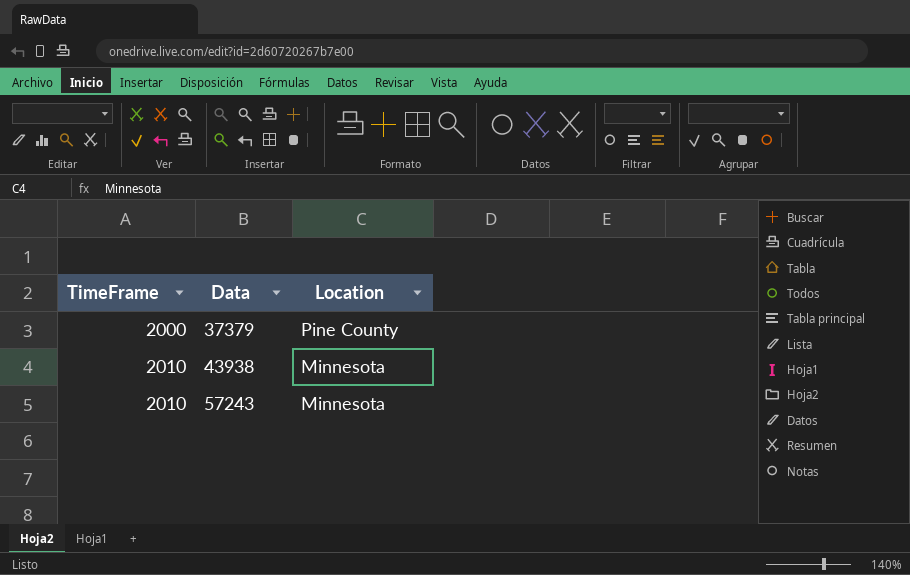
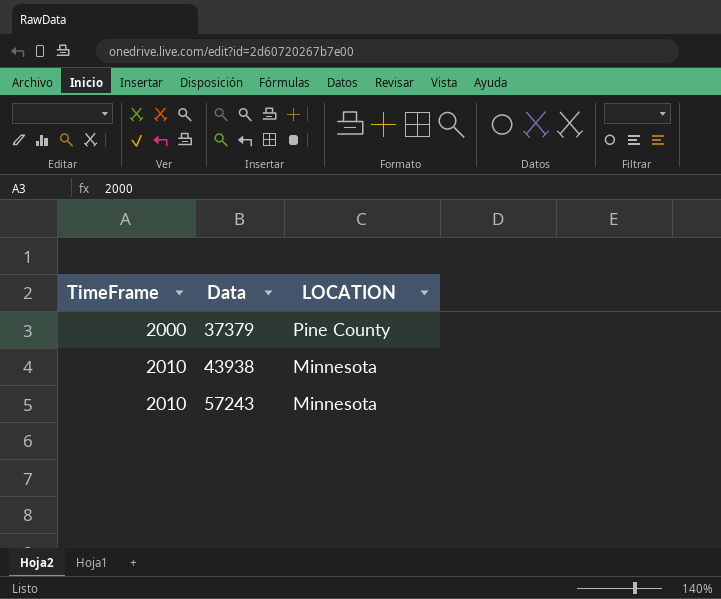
column name: Location -> LOCATION

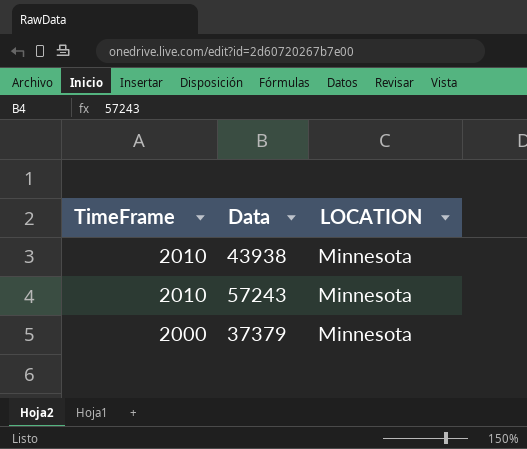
row order: TimeFrame ascending -> TimeFrame descending
37379 | LOCATION: Pine County -> Minnesota

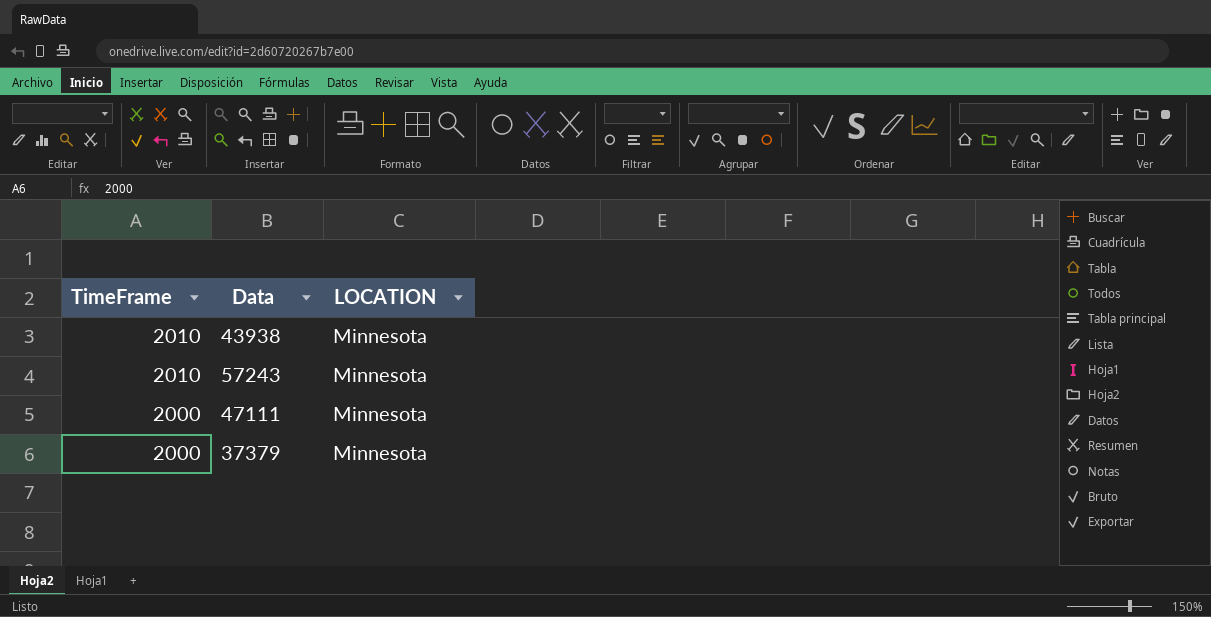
row 47111: none -> 2000 | Minnesota

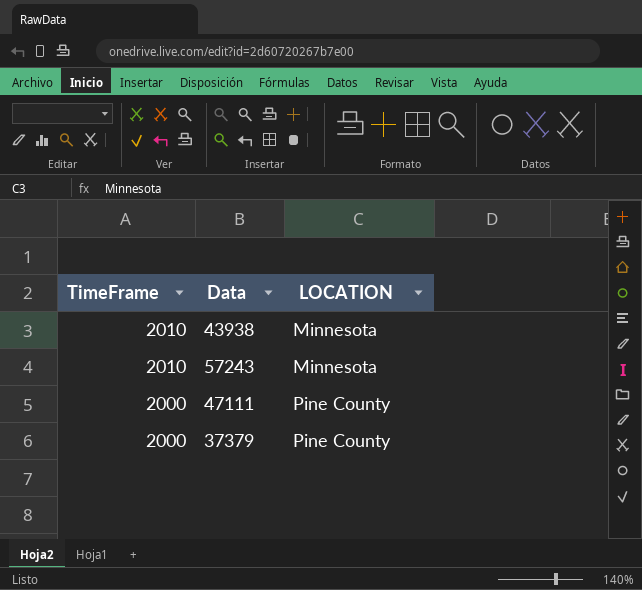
47111 | LOCATION: Minnesota -> Pine County
37379 | LOCATION: Minnesota -> Pine County

